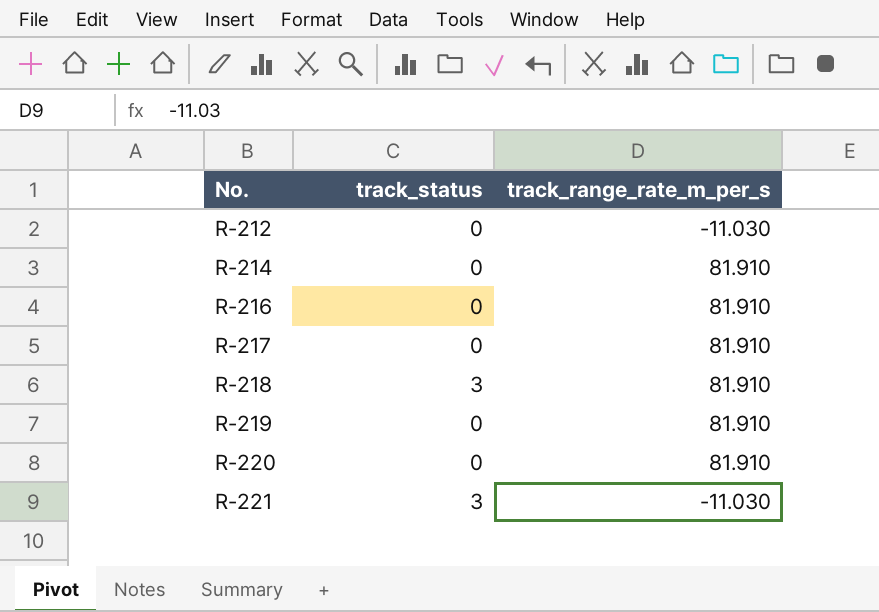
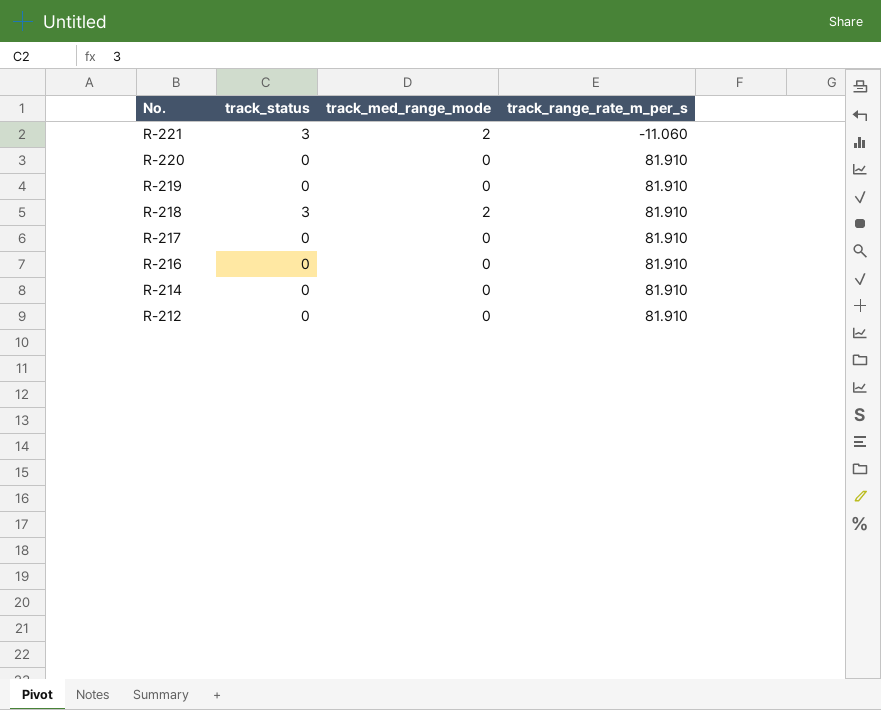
row order: No. ascending -> No. descending
column track_med_range_mode | position: none -> 3
R-221 | track_range_rate_m_per_s: -11.030 -> -11.060
R-212 | track_range_rate_m_per_s: -11.030 -> 81.910

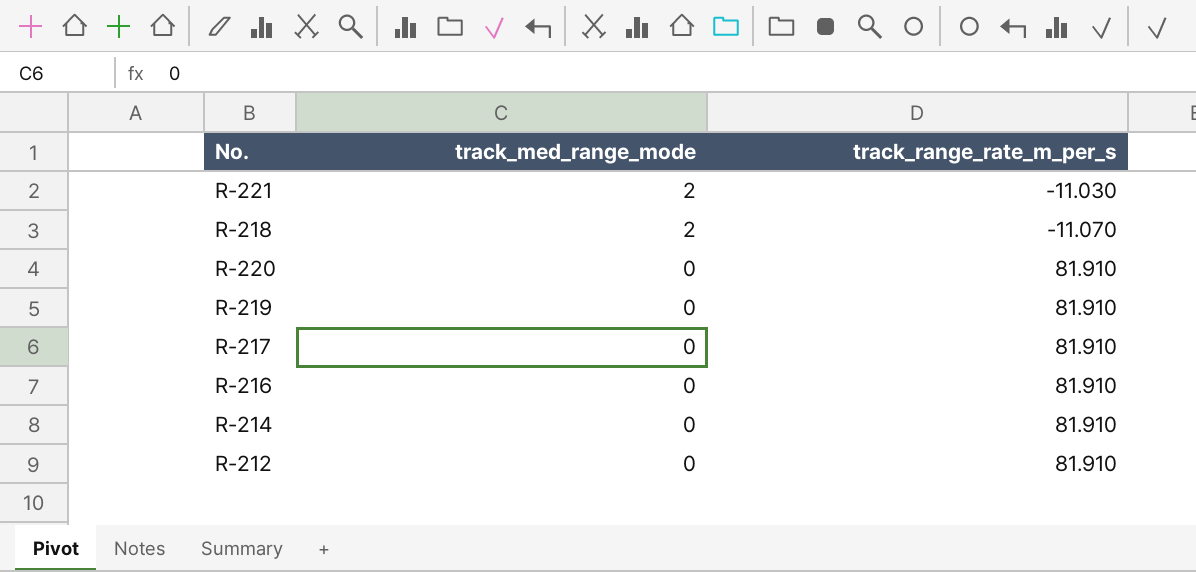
row order: No. descending -> track_med_range_mode descending
column track_status | position: 2 -> none
R-221 | track_range_rate_m_per_s: -11.060 -> -11.030
R-218 | track_range_rate_m_per_s: 81.910 -> -11.070

